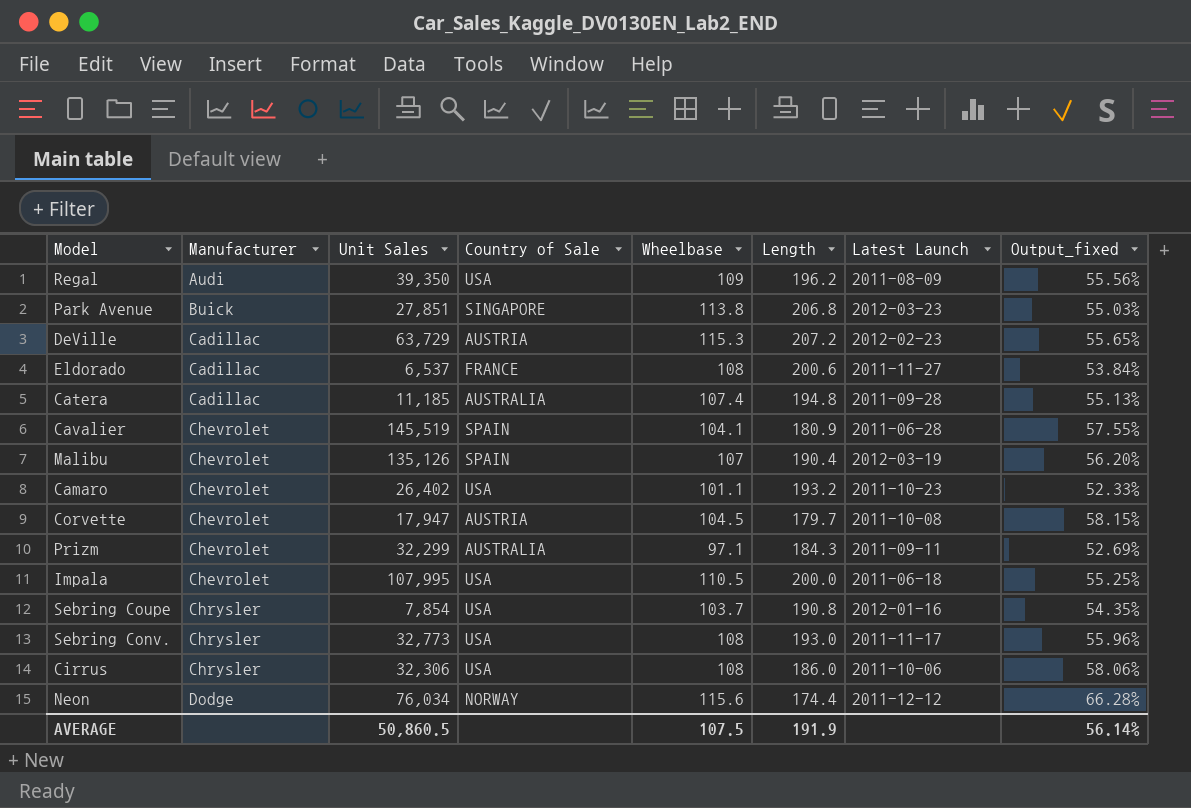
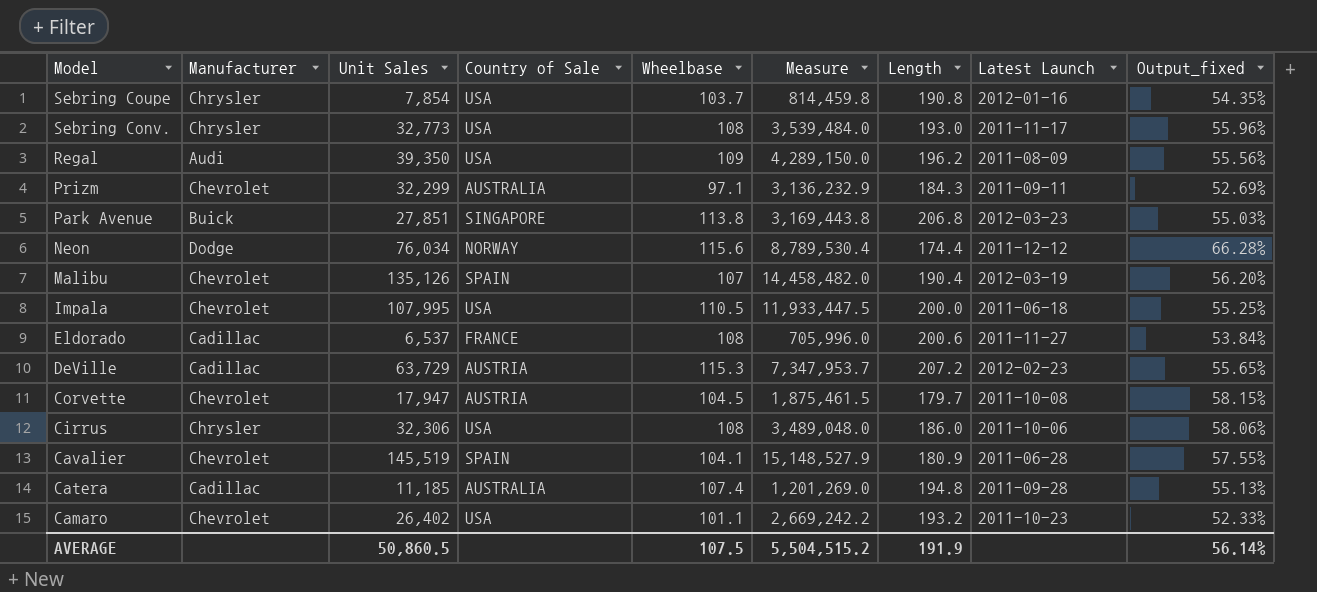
row order: Manufacturer ascending -> Model descending
column Measure | formula: none -> [Unit Sales] * [Wheelbase]

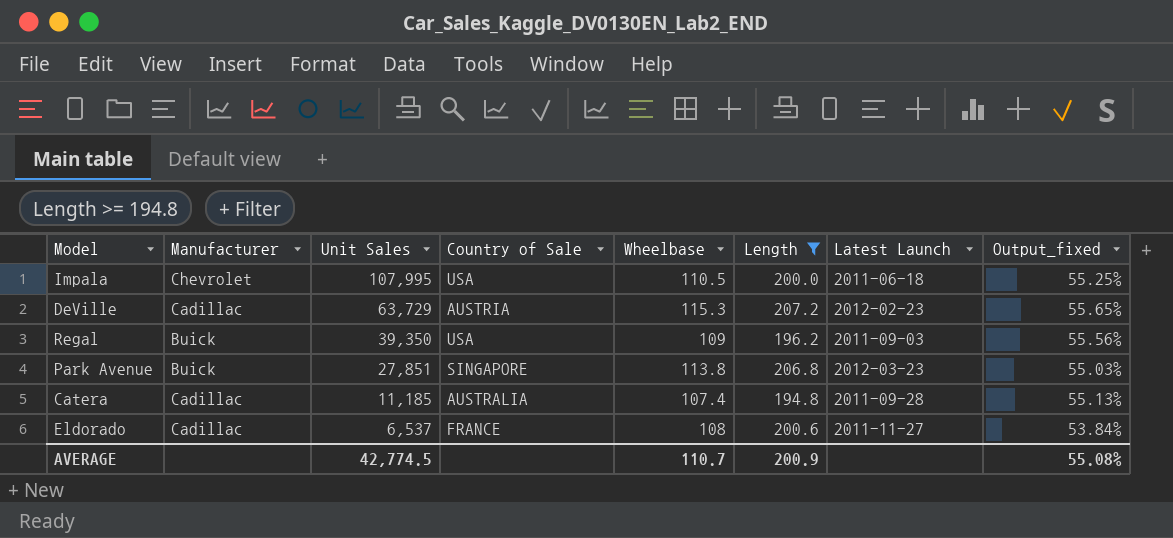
filter: none -> Length >= 194.8
row order: Model descending -> Unit Sales descending
column Measure | formula: [Unit Sales] * [Wheelbase] -> none
Regal | Manufacturer: Audi -> Buick
Regal | Latest Launch: 2011-08-09 -> 2011-09-03
AVERAGE | Unit Sales: 50,860.5 -> 42,774.5
AVERAGE | Wheelbase: 107.5 -> 110.7
AVERAGE | Length: 191.9 -> 200.9
AVERAGE | Output_fixed: 56.14% -> 55.08%

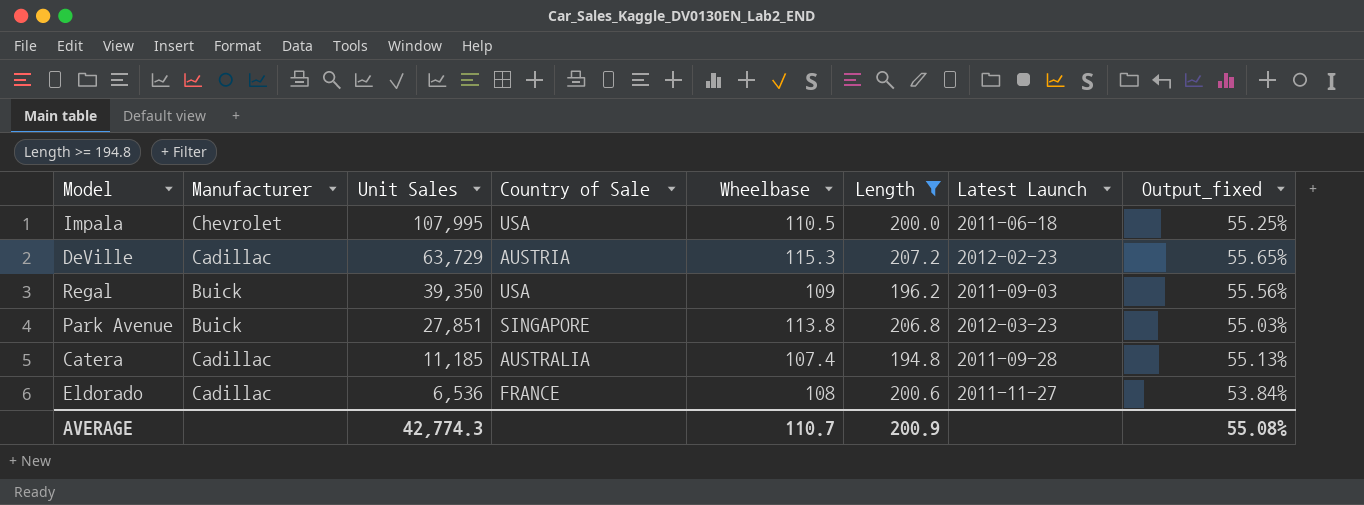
Eldorado | Unit Sales: 6,537 -> 6,536
AVERAGE | Unit Sales: 42,774.5 -> 42,774.3

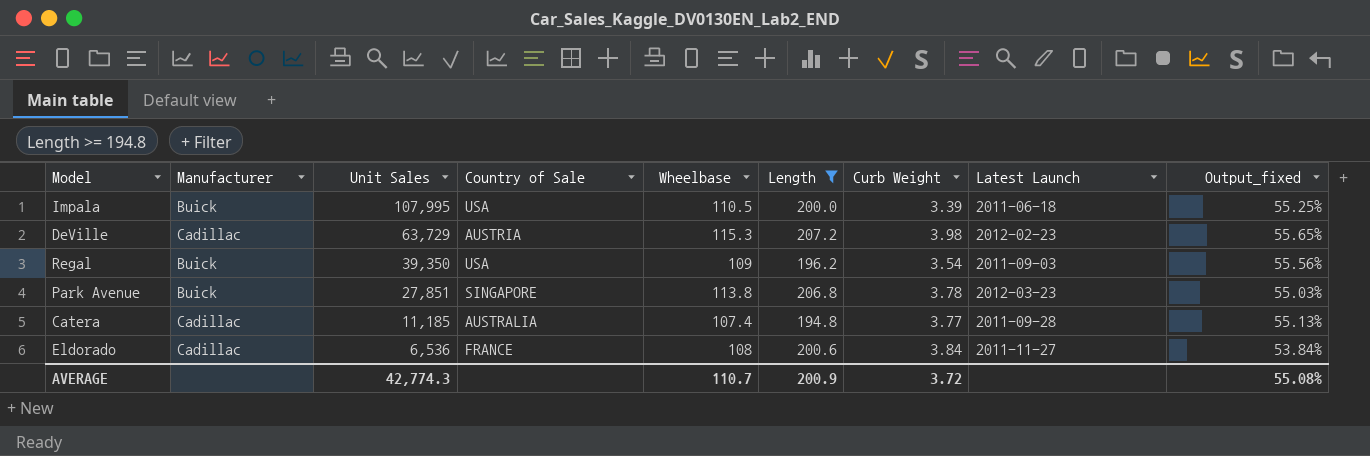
column Curb Weight | position: none -> 7
Impala | Manufacturer: Chevrolet -> Buick

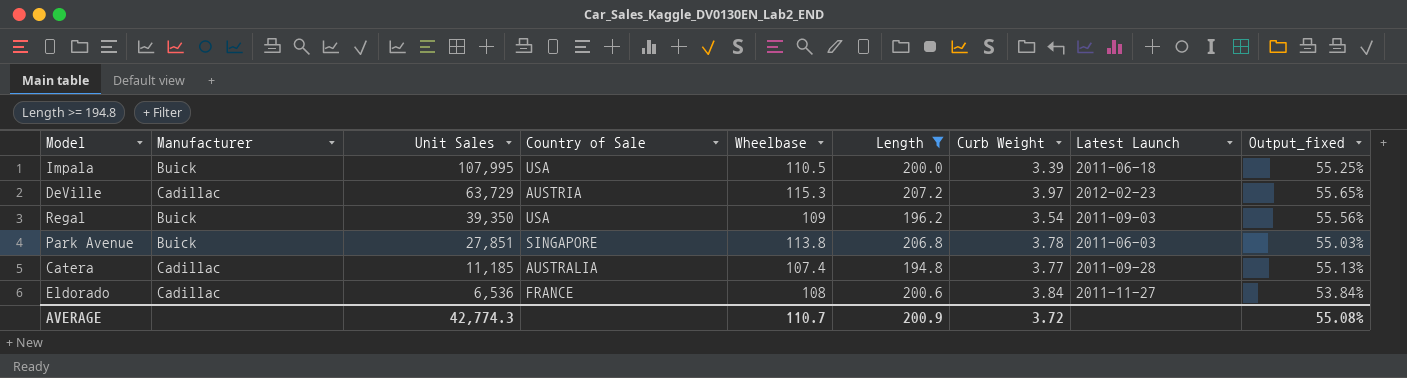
DeVille | Curb Weight: 3.98 -> 3.97
Park Avenue | Latest Launch: 2012-03-23 -> 2011-06-03

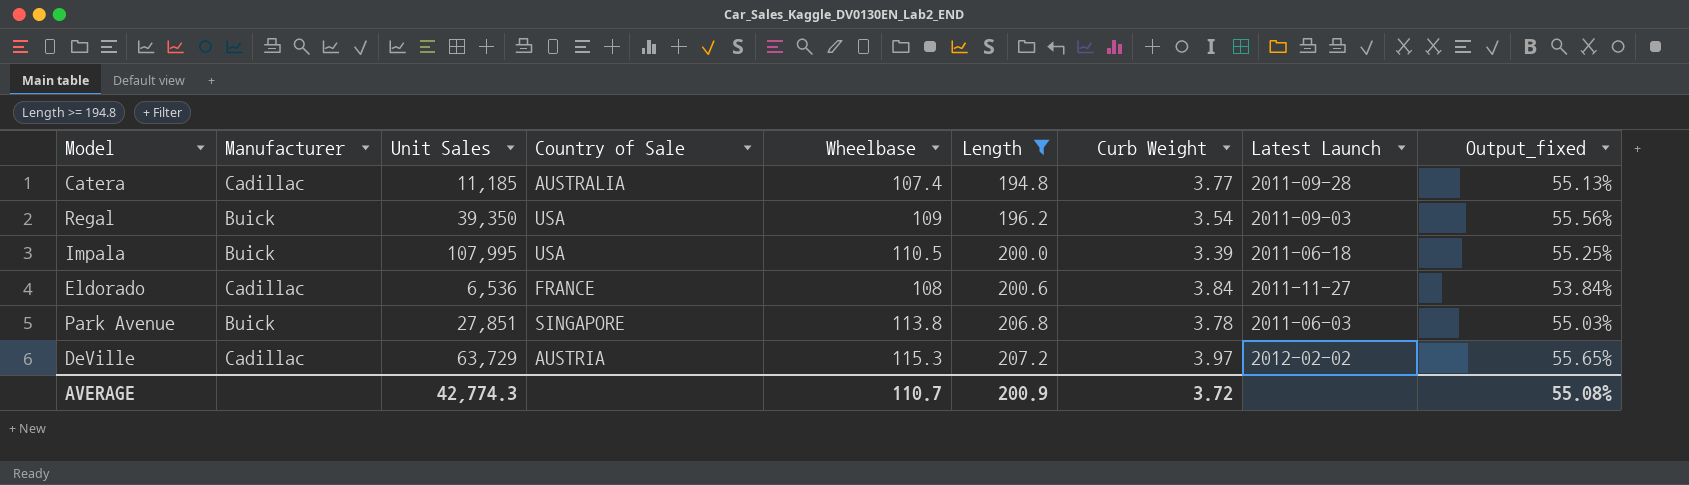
row order: Unit Sales descending -> Length ascending
DeVille | Latest Launch: 2012-02-23 -> 2012-02-02

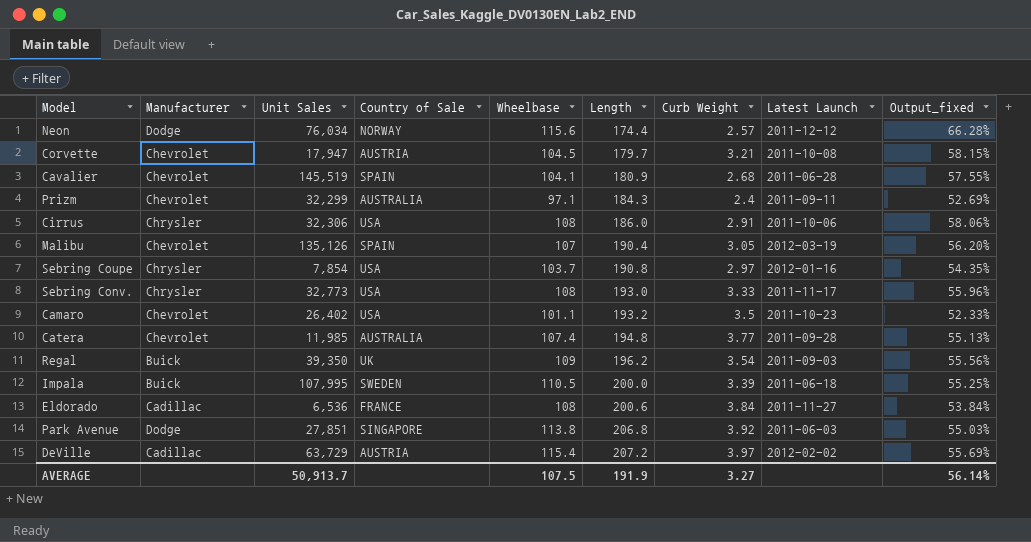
filter: Length >= 194.8 -> none
Catera | Manufacturer: Cadillac -> Chevrolet
Catera | Unit Sales: 11,185 -> 11,985
Regal | Country of Sale: USA -> UK
Impala | Country of Sale: USA -> SWEDEN
Park Avenue | Manufacturer: Buick -> Dodge
Park Avenue | Curb Weight: 3.78 -> 3.92
DeVille | Wheelbase: 115.3 -> 115.4
DeVille | Output_fixed: 55.65% -> 55.69%
AVERAGE | Unit Sales: 42,774.3 -> 50,913.7
AVERAGE | Wheelbase: 110.7 -> 107.5
AVERAGE | Length: 200.9 -> 191.9
AVERAGE | Curb Weight: 3.72 -> 3.27
AVERAGE | Output_fixed: 55.08% -> 56.14%

